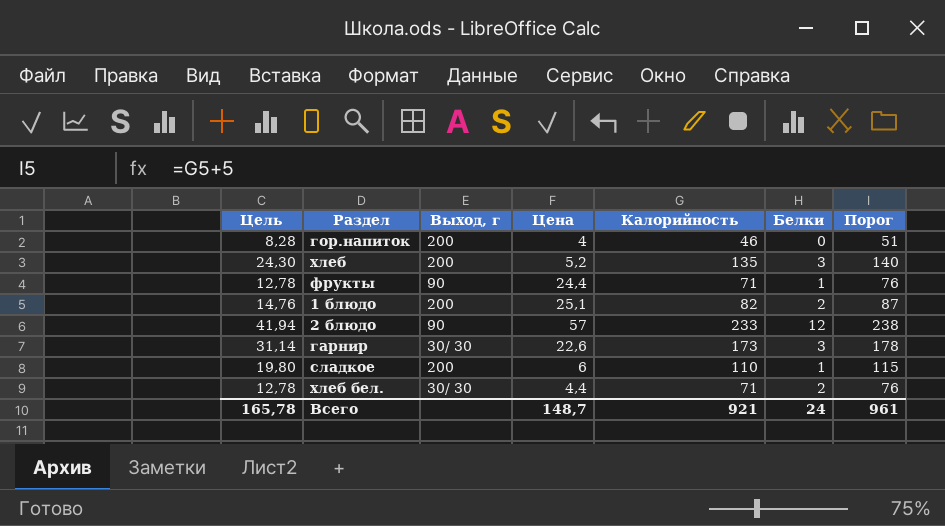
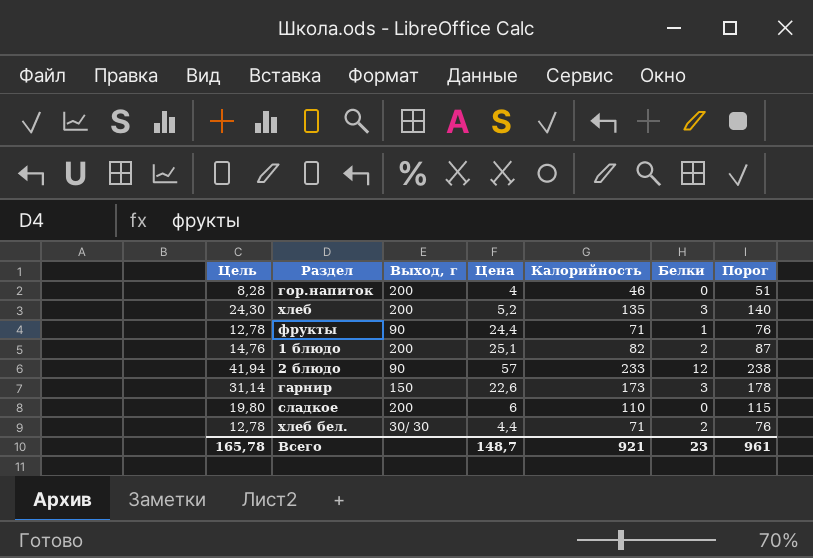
гарнир | Выход, г: 30/ 30 -> 150
сладкое | Белки: 1 -> 0
Всего | Белки: 24 -> 23

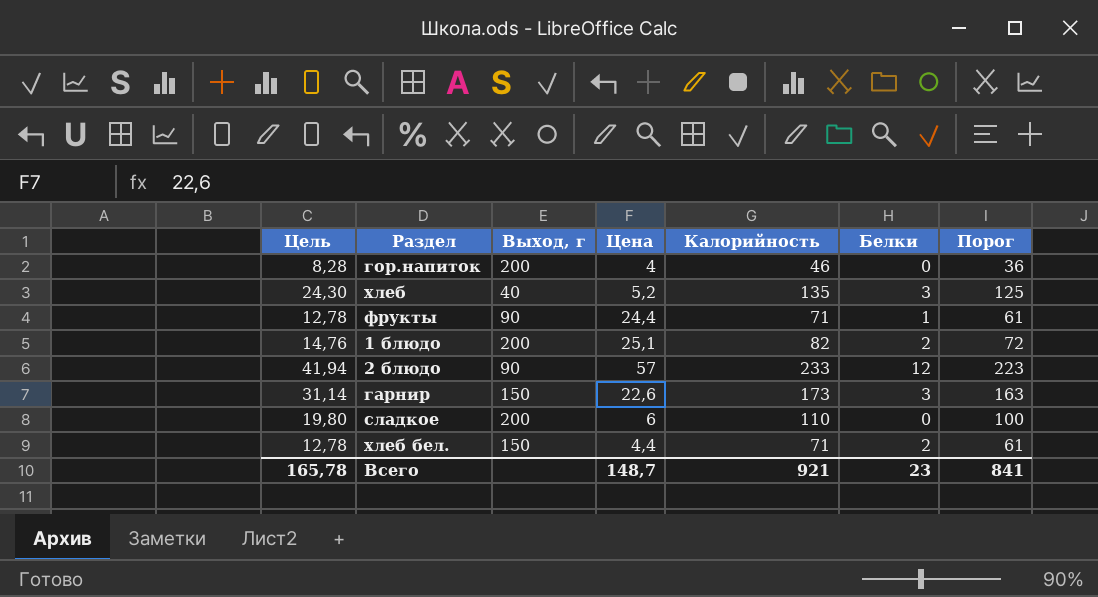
column Порог | formula: [Калорийность] + 5 -> [Калорийность] - 10
хлеб | Выход, г: 200 -> 40
хлеб бел. | Выход, г: 30/ 30 -> 150
Всего | Порог: 961 -> 841

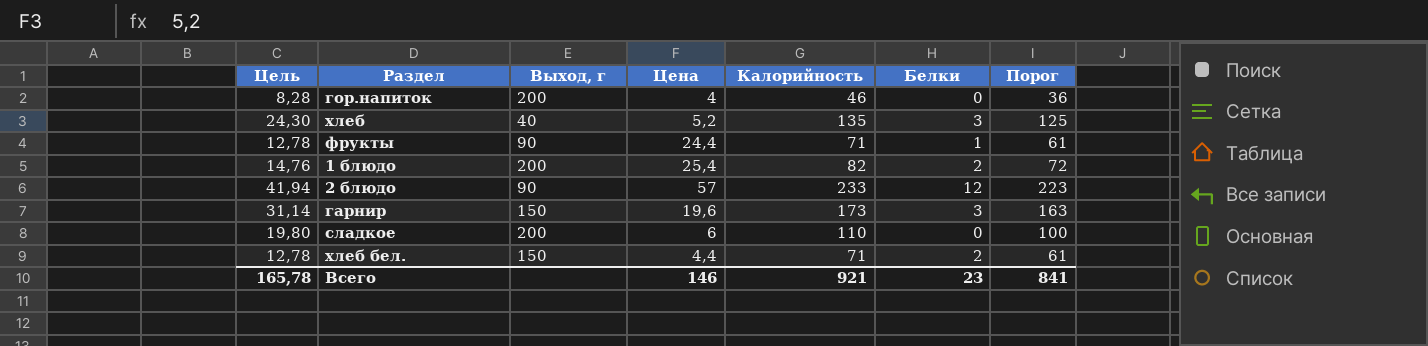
1 блюдо | Цена: 25,1 -> 25,4
гарнир | Цена: 22,6 -> 19,6
Всего | Цена: 148,7 -> 146

